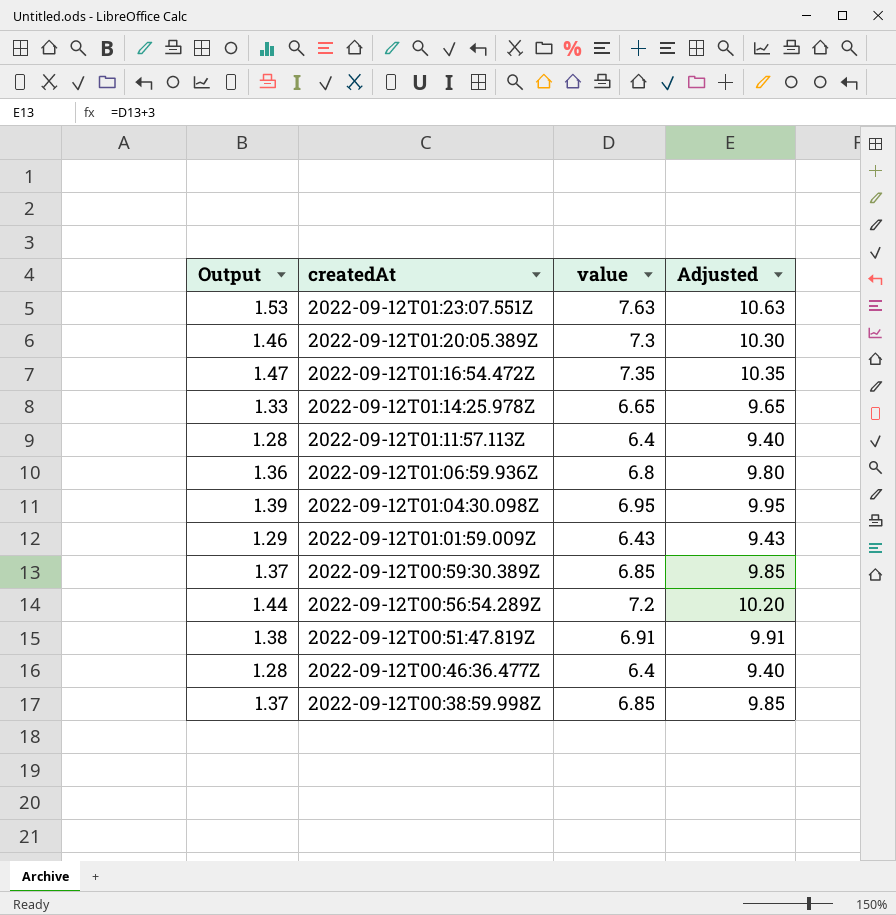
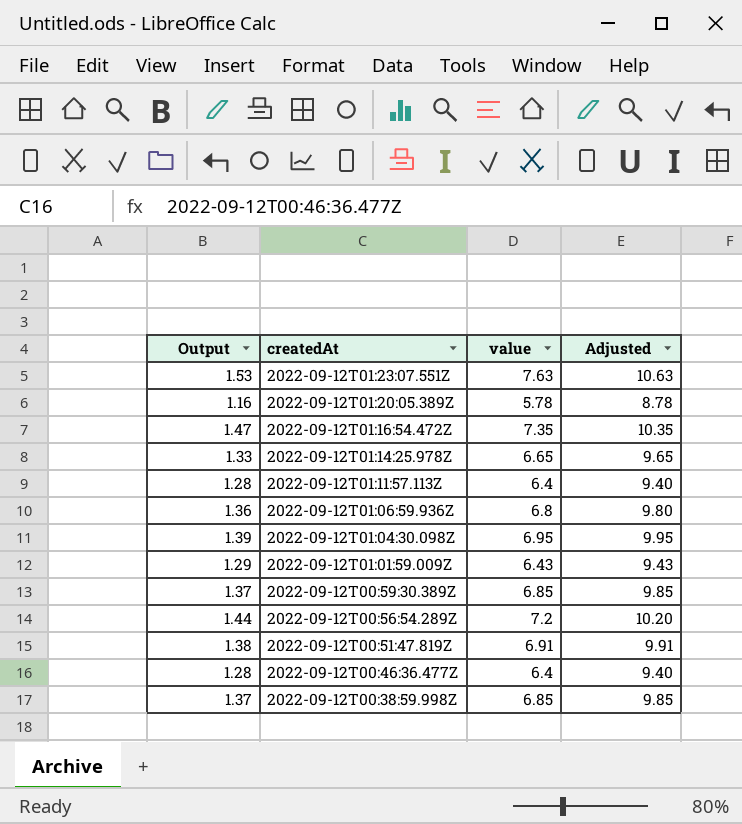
2022-09-12T01:20:05.389Z | Output: 1.46 -> 1.16
2022-09-12T01:20:05.389Z | value: 7.3 -> 5.78
2022-09-12T01:20:05.389Z | Adjusted: 10.30 -> 8.78

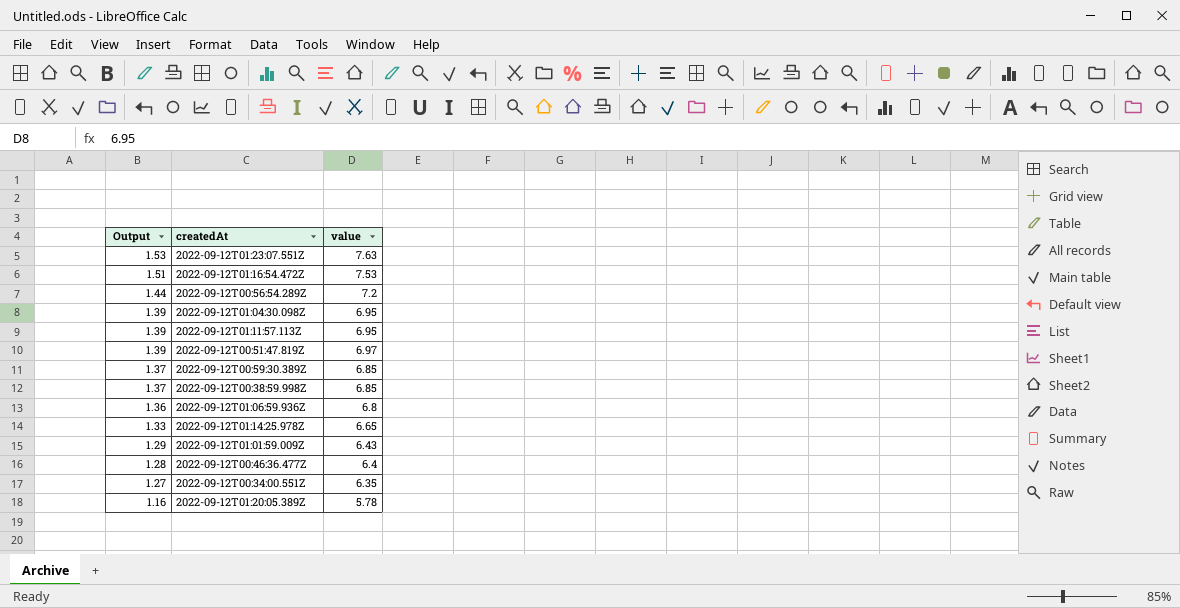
row order: createdAt descending -> Output descending
column Adjusted | formula: [value] + 3 -> none
2022-09-12T01:16:54.472Z | Output: 1.47 -> 1.51
2022-09-12T01:16:54.472Z | value: 7.35 -> 7.53
2022-09-12T01:11:57.113Z | Output: 1.28 -> 1.39
2022-09-12T01:11:57.113Z | value: 6.4 -> 6.95
2022-09-12T00:51:47.819Z | Output: 1.38 -> 1.39
2022-09-12T00:51:47.819Z | value: 6.91 -> 6.97
row 2022-09-12T00:34:00.551Z: none -> 1.27 | 6.35

